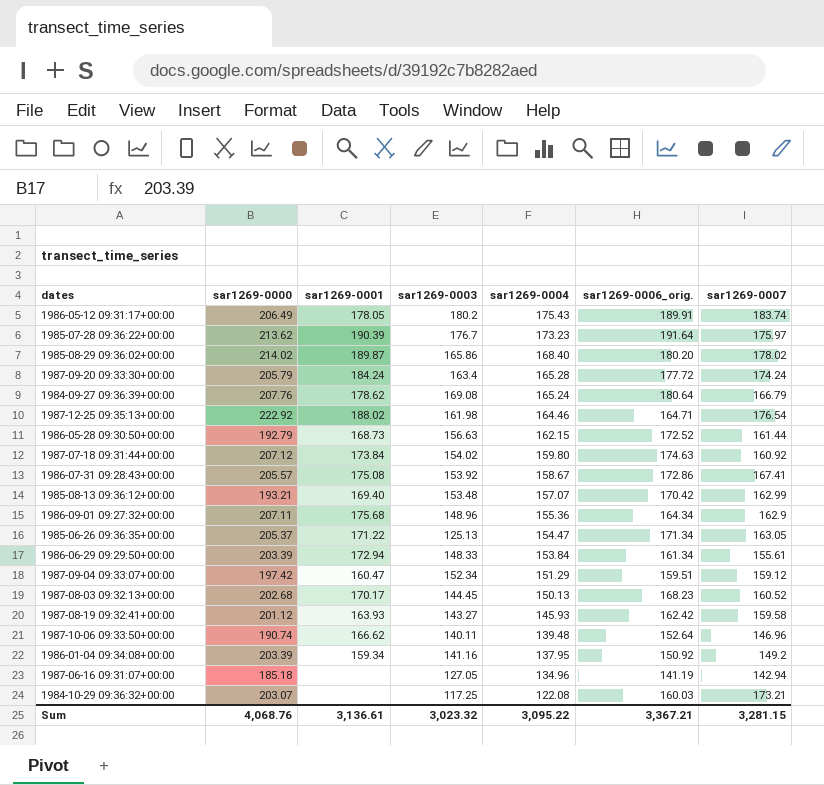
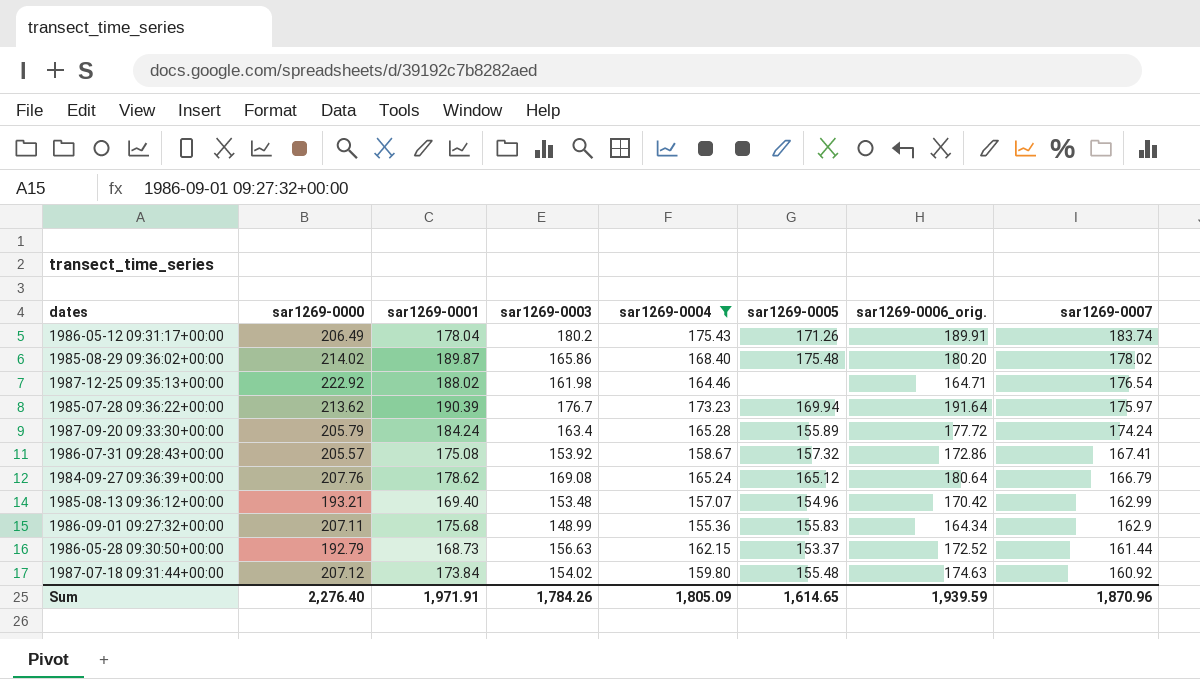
filter: none -> sar1269-0004 >= 155.36
row order: sar1269-0004 descending -> sar1269-0007 descending
column sar1269-0005 | position: none -> 6
1986-05-12 09:31:17+00:00 | sar1269-0001: 178.05 -> 178.04
1986-09-01 09:27:32+00:00 | sar1269-0003: 148.96 -> 148.99
Sum | sar1269-0000: 4,068.76 -> 2,276.40
Sum | sar1269-0001: 3,136.61 -> 1,971.91
Sum | sar1269-0003: 3,023.32 -> 1,784.26
Sum | sar1269-0004: 3,095.22 -> 1,805.09
Sum | sar1269-0006_orig.: 3,367.21 -> 1,939.59
Sum | sar1269-0007: 3,281.15 -> 1,870.96

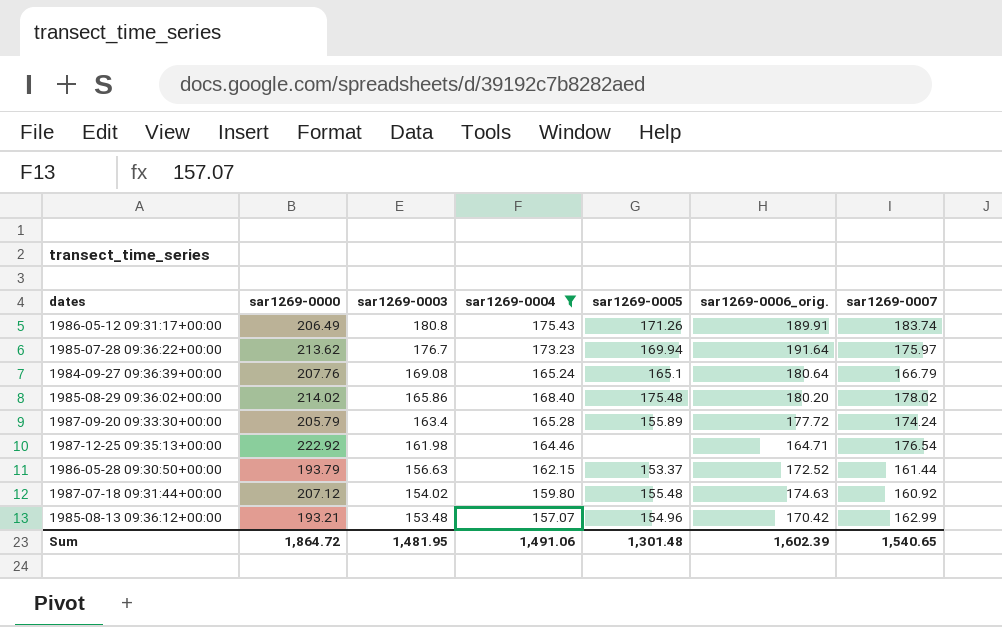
row order: sar1269-0007 descending -> sar1269-0003 descending
column sar1269-0001 | position: 3 -> none
row 1986-07-31 09:28:43+00:00: 205.57 | 175.08 | 153.92 | 158.67 | 157.32 | 172.86 | 167.41 -> none
row 1986-09-01 09:27:32+00:00: 207.11 | 175.68 | 148.99 | 155.36 | 155.83 | 164.34 | 162.9 -> none
1986-05-12 09:31:17+00:00 | sar1269-0003: 180.2 -> 180.8
1984-09-27 09:36:39+00:00 | sar1269-0005: 165.12 -> 165.1
1986-05-28 09:30:50+00:00 | sar1269-0000: 192.79 -> 193.79
Sum | sar1269-0000: 2,276.40 -> 1,864.72
Sum | sar1269-0003: 1,784.26 -> 1,481.95
Sum | sar1269-0004: 1,805.09 -> 1,491.06
Sum | sar1269-0005: 1,614.65 -> 1,301.48
Sum | sar1269-0006_orig.: 1,939.59 -> 1,602.39
Sum | sar1269-0007: 1,870.96 -> 1,540.65

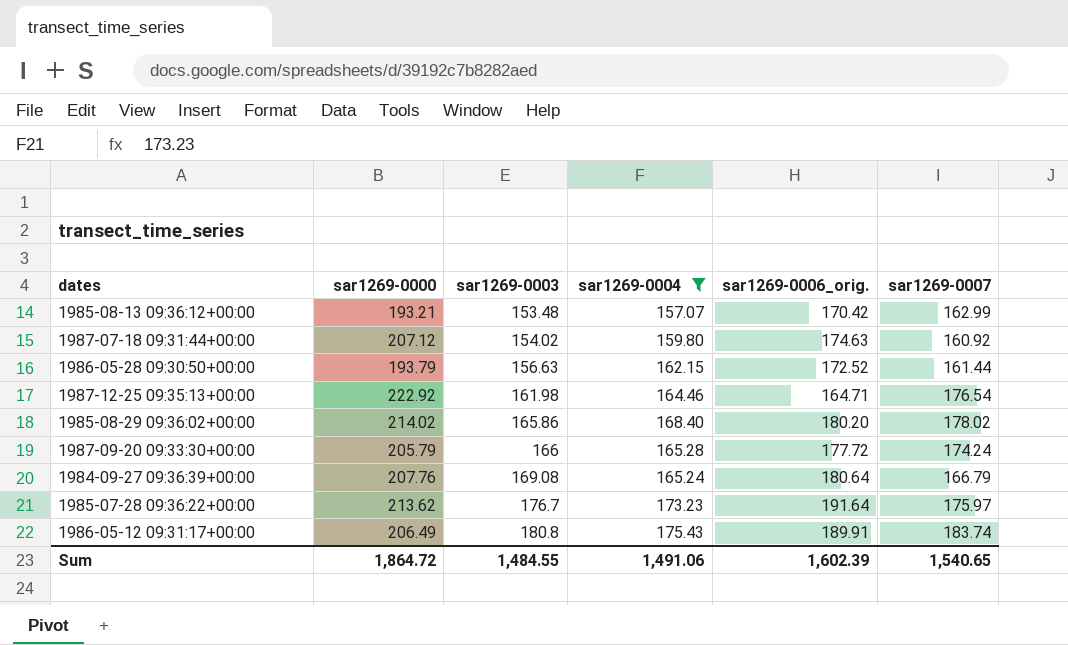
row order: sar1269-0003 descending -> sar1269-0003 ascending
column sar1269-0005 | position: 5 -> none
1987-09-20 09:33:30+00:00 | sar1269-0003: 163.4 -> 166
Sum | sar1269-0003: 1,481.95 -> 1,484.55

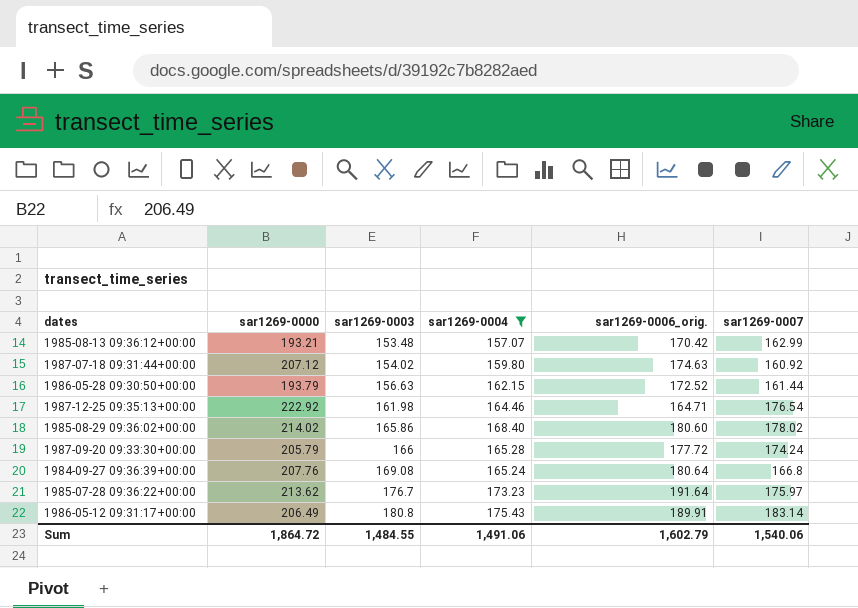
1985-08-29 09:36:02+00:00 | sar1269-0006_orig.: 180.20 -> 180.60
1984-09-27 09:36:39+00:00 | sar1269-0007: 166.79 -> 166.8
1986-05-12 09:31:17+00:00 | sar1269-0007: 183.74 -> 183.14
Sum | sar1269-0006_orig.: 1,602.39 -> 1,602.79
Sum | sar1269-0007: 1,540.65 -> 1,540.06

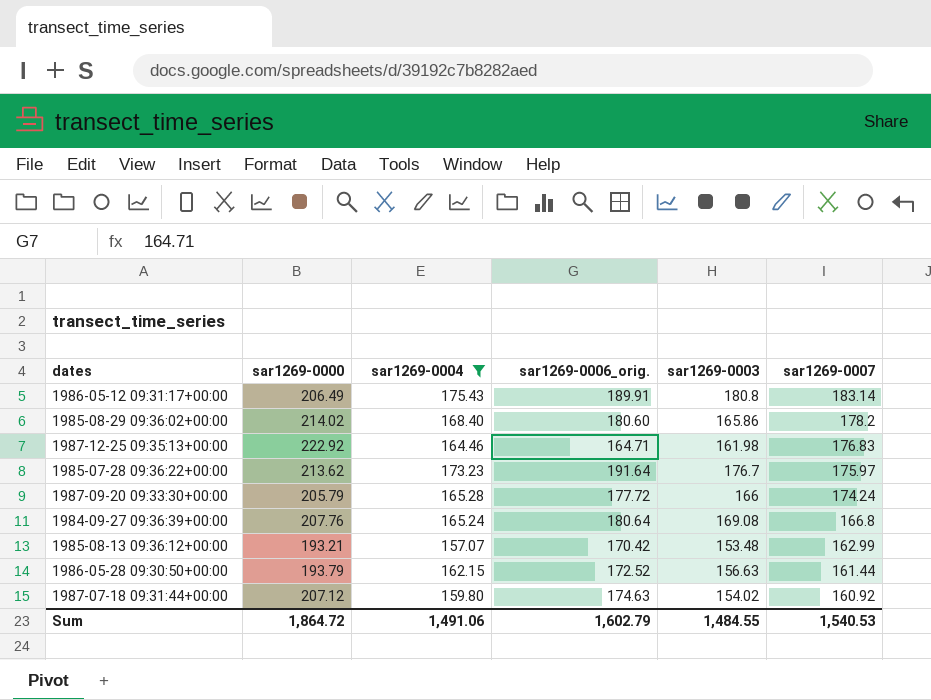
row order: sar1269-0003 ascending -> sar1269-0007 descending
column sar1269-0003 | position: 3 -> 5
1985-08-29 09:36:02+00:00 | sar1269-0007: 178.02 -> 178.2
1987-12-25 09:35:13+00:00 | sar1269-0007: 176.54 -> 176.83
Sum | sar1269-0007: 1,540.06 -> 1,540.53

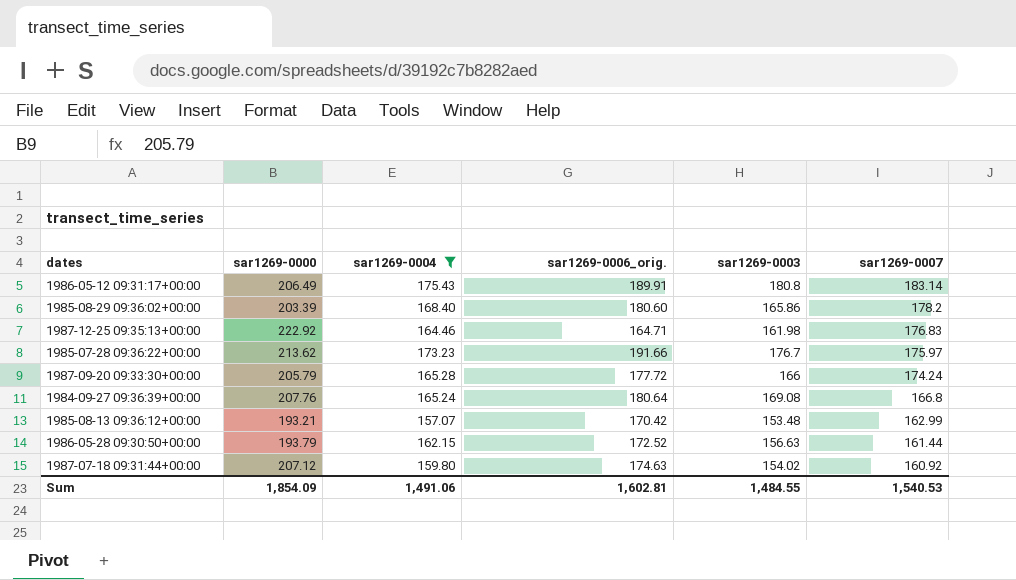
1985-08-29 09:36:02+00:00 | sar1269-0000: 214.02 -> 203.39
1985-07-28 09:36:22+00:00 | sar1269-0006_orig.: 191.64 -> 191.66
Sum | sar1269-0000: 1,864.72 -> 1,854.09
Sum | sar1269-0006_orig.: 1,602.79 -> 1,602.81

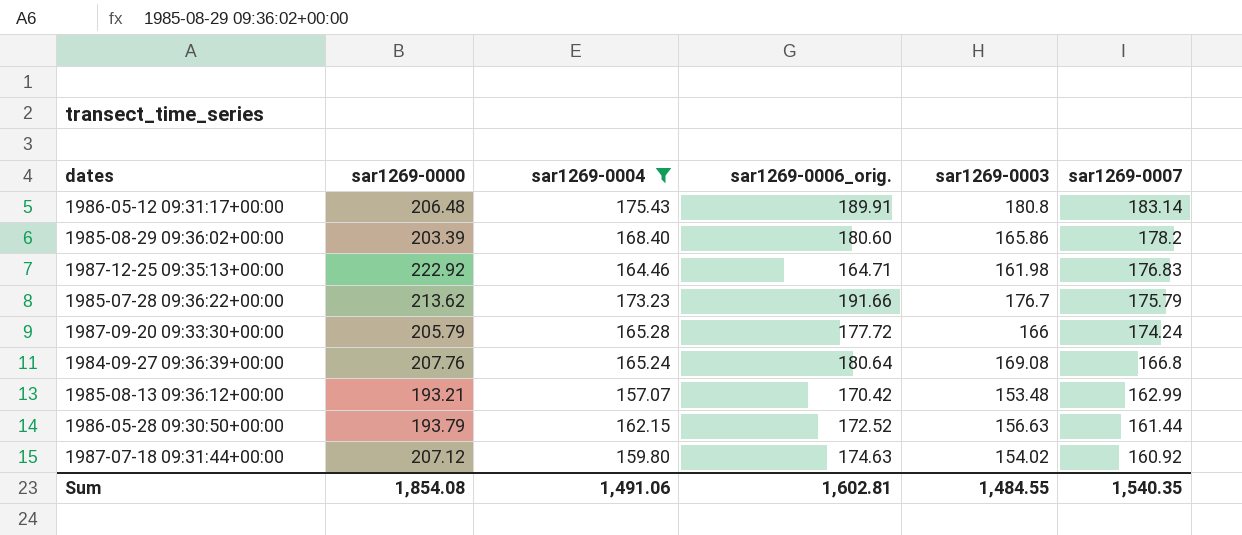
1986-05-12 09:31:17+00:00 | sar1269-0000: 206.49 -> 206.48
1985-07-28 09:36:22+00:00 | sar1269-0007: 175.97 -> 175.79
Sum | sar1269-0000: 1,854.09 -> 1,854.08
Sum | sar1269-0007: 1,540.53 -> 1,540.35

